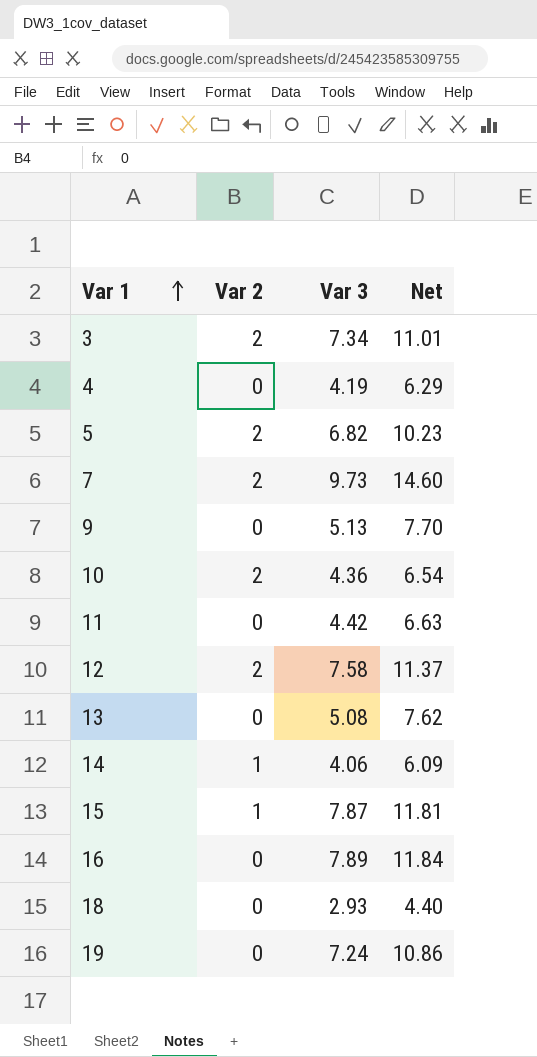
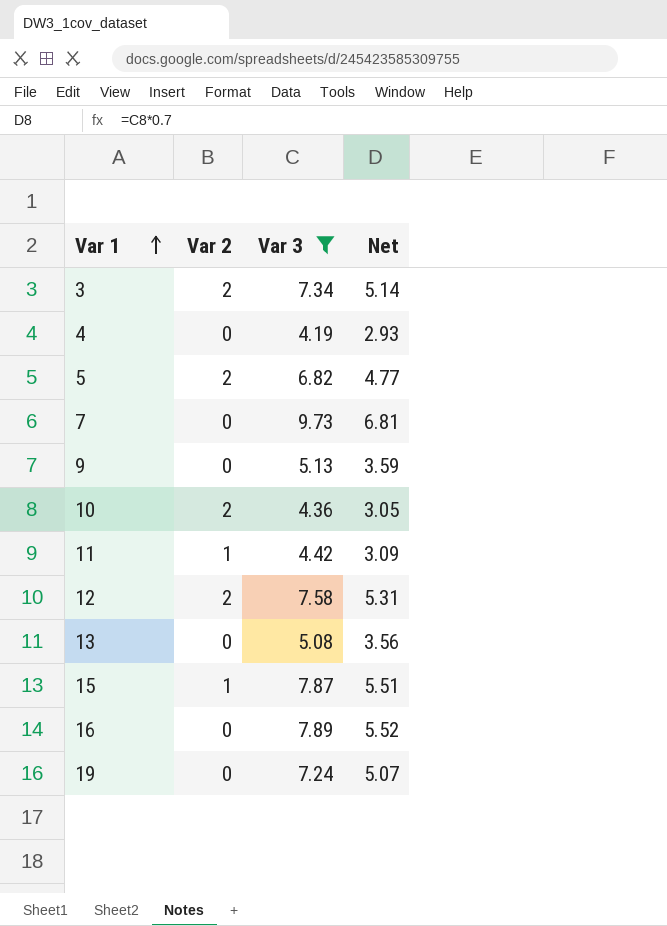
filter: none -> Var 3 >= 4.19
column Net | formula: [Var 3] * 1.5 -> [Var 3] * 0.7
7 | Var 2: 2 -> 0
11 | Var 2: 0 -> 1

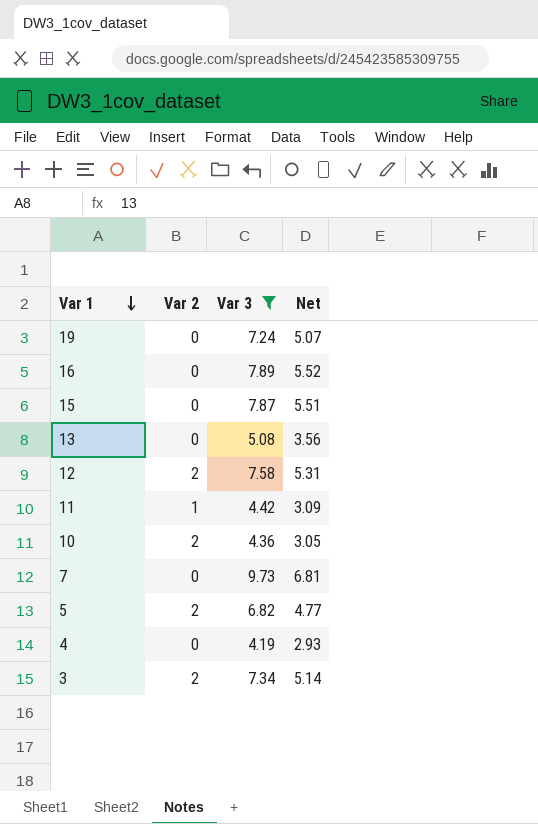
row order: Var 1 ascending -> Var 1 descending
row 9: 0 | 5.13 | 3.59 -> none
15 | Var 2: 1 -> 0

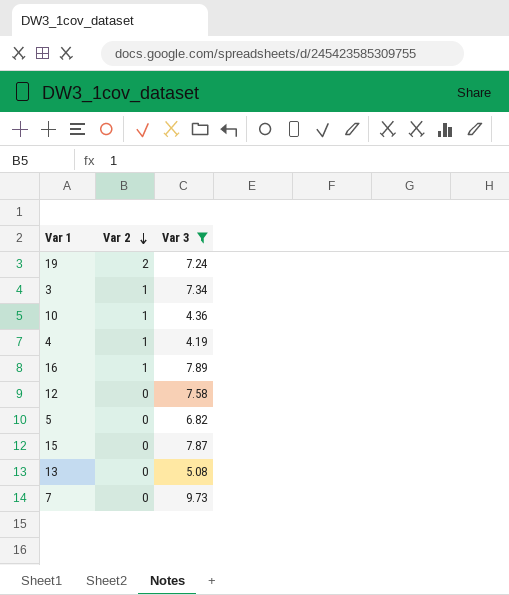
row order: Var 1 descending -> Var 2 descending
column Net | formula: [Var 3] * 0.7 -> none
row 11: 1 | 4.42 | 3.09 -> none
19 | Var 2: 0 -> 2
3 | Var 2: 2 -> 1
10 | Var 2: 2 -> 1
4 | Var 2: 0 -> 1
16 | Var 2: 0 -> 1
12 | Var 2: 2 -> 0
5 | Var 2: 2 -> 0

